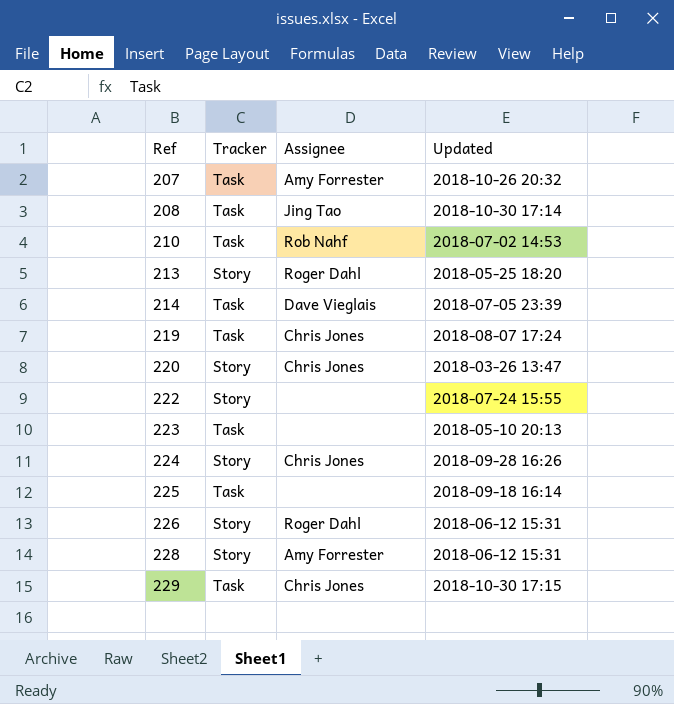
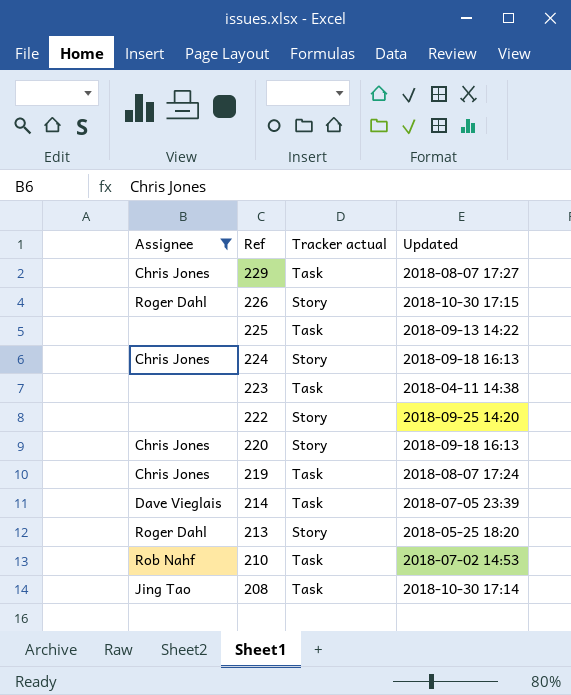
filter: none -> Assignee != Amy Forrester
row order: Ref ascending -> Ref descending
column Assignee | position: 3 -> 1
column name: Tracker -> Tracker actual
229 | Updated: 2018-10-30 17:15 -> 2018-08-07 17:27
226 | Updated: 2018-06-12 15:31 -> 2018-10-30 17:15
225 | Updated: 2018-09-18 16:14 -> 2018-09-13 14:22
224 | Updated: 2018-09-28 16:26 -> 2018-09-18 16:13
223 | Updated: 2018-05-10 20:13 -> 2018-04-11 14:38
222 | Updated: 2018-07-24 15:55 -> 2018-09-25 14:20
220 | Updated: 2018-03-26 13:47 -> 2018-09-18 16:13

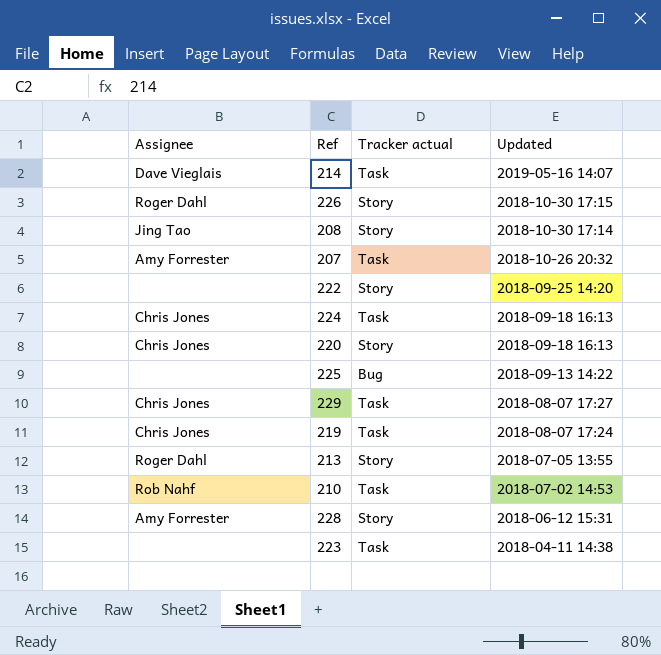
filter: Assignee != Amy Forrester -> none
row order: Ref descending -> Updated descending
214 | Updated: 2018-07-05 23:39 -> 2019-05-16 14:07
208 | Tracker actual: Task -> Story
224 | Tracker actual: Story -> Task
225 | Tracker actual: Task -> Bug
213 | Updated: 2018-05-25 18:20 -> 2018-07-05 13:55

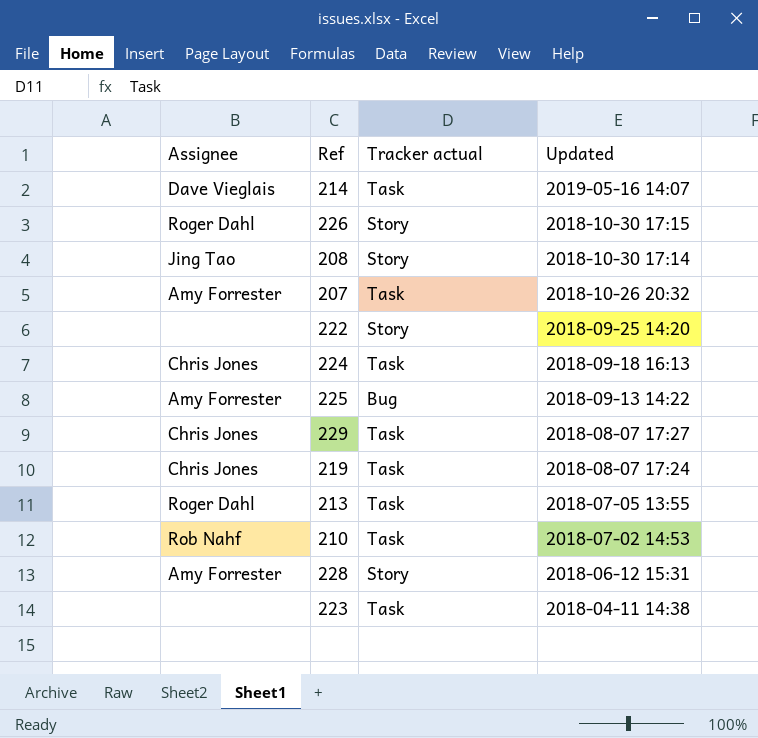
row 220: Chris Jones | Story | 2018-09-18 16:13 -> none
225 | Assignee: none -> Amy Forrester
213 | Tracker actual: Story -> Task

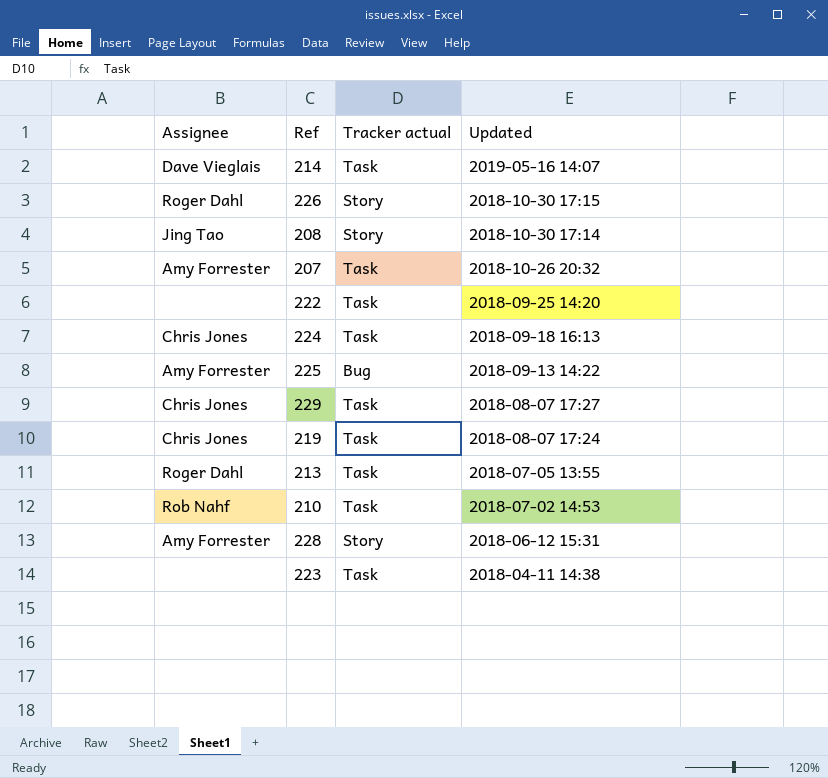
222 | Tracker actual: Story -> Task

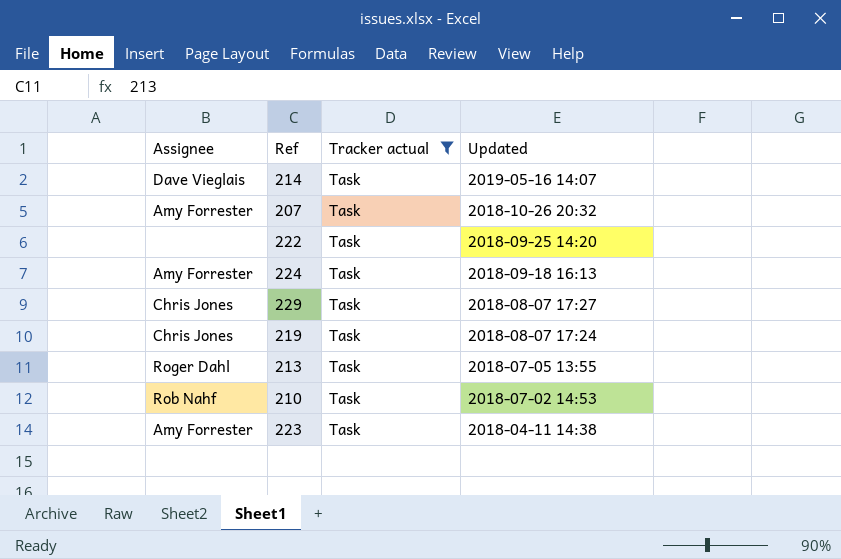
filter: none -> Tracker actual = Task
224 | Assignee: Chris Jones -> Amy Forrester
223 | Assignee: none -> Amy Forrester

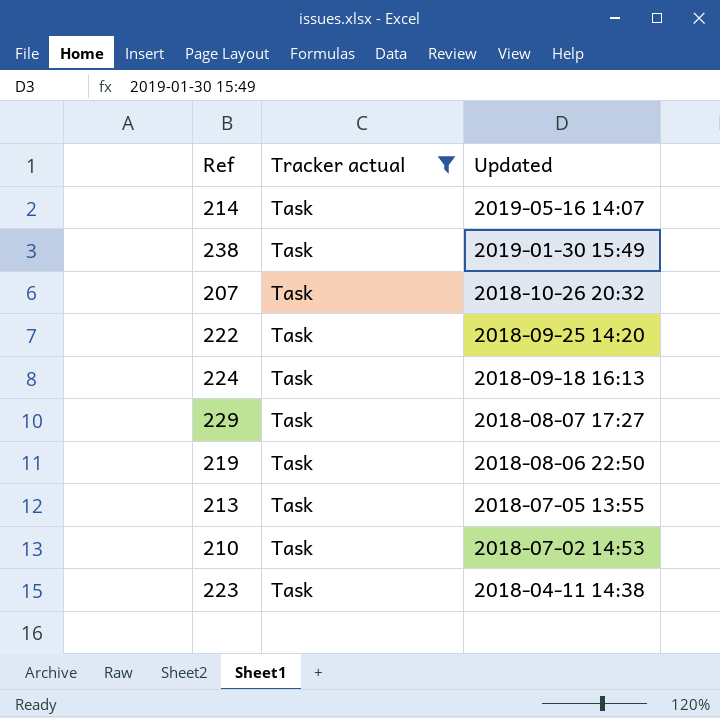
column Assignee | position: 1 -> none
row 238: none -> Task | 2019-01-30 15:49
219 | Updated: 2018-08-07 17:24 -> 2018-08-06 22:50

